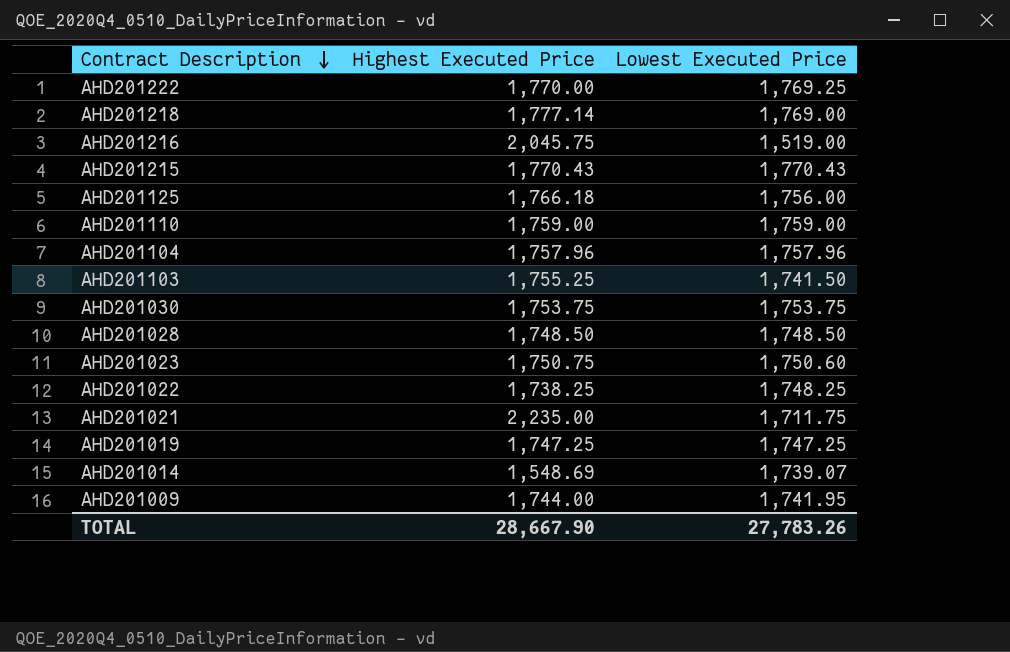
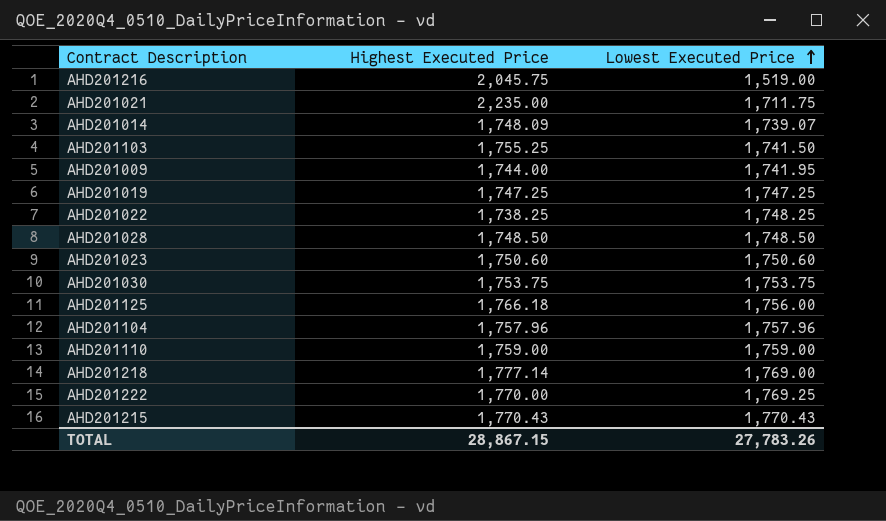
row order: Contract Description descending -> Lowest Executed Price ascending
AHD201014 | Highest Executed Price: 1,548.69 -> 1,748.09
AHD201023 | Highest Executed Price: 1,750.75 -> 1,750.60
TOTAL | Highest Executed Price: 28,667.90 -> 28,867.15

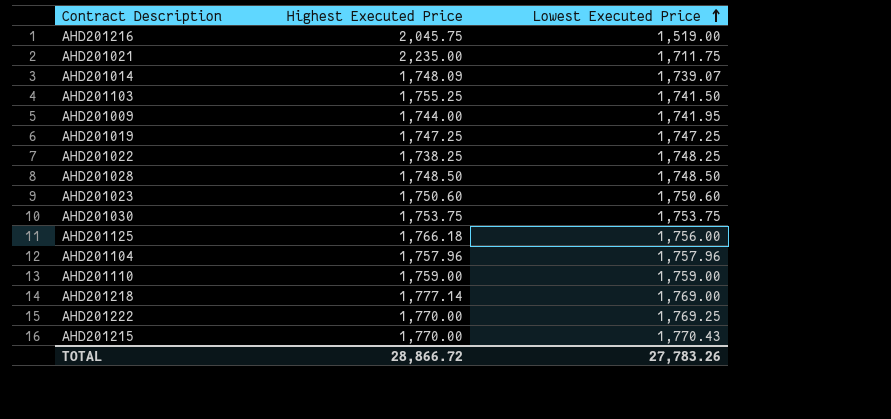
AHD201215 | Highest Executed Price: 1,770.43 -> 1,770.00
TOTAL | Highest Executed Price: 28,867.15 -> 28,866.72

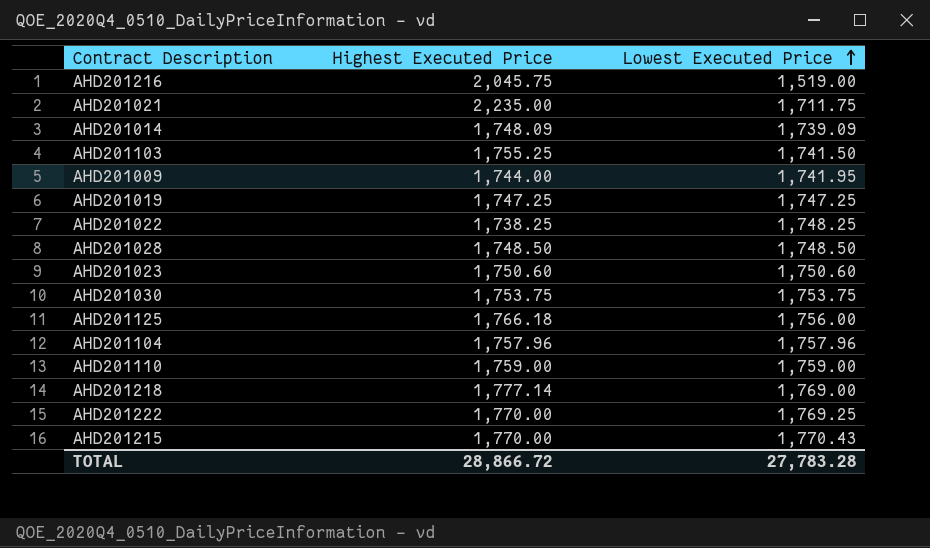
AHD201014 | Lowest Executed Price: 1,739.07 -> 1,739.09
TOTAL | Lowest Executed Price: 27,783.26 -> 27,783.28

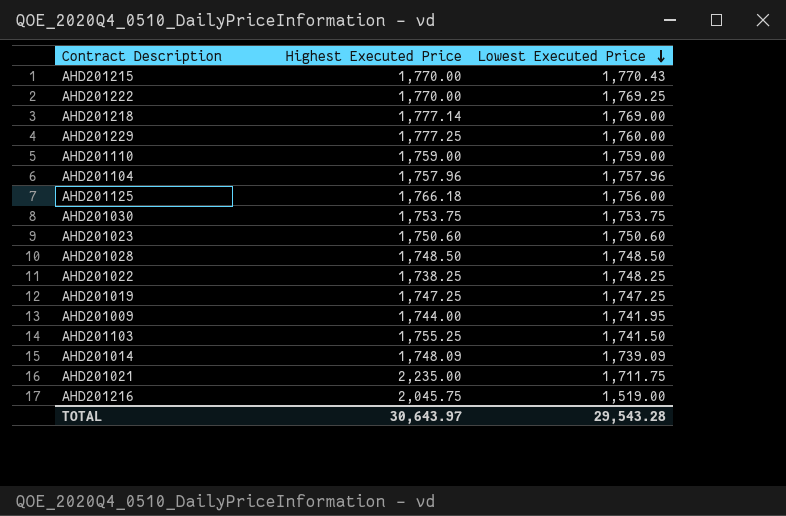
row order: Lowest Executed Price ascending -> Lowest Executed Price descending
row AHD201229: none -> 1,777.25 | 1,760.00
TOTAL | Highest Executed Price: 28,866.72 -> 30,643.97
TOTAL | Lowest Executed Price: 27,783.28 -> 29,543.28

